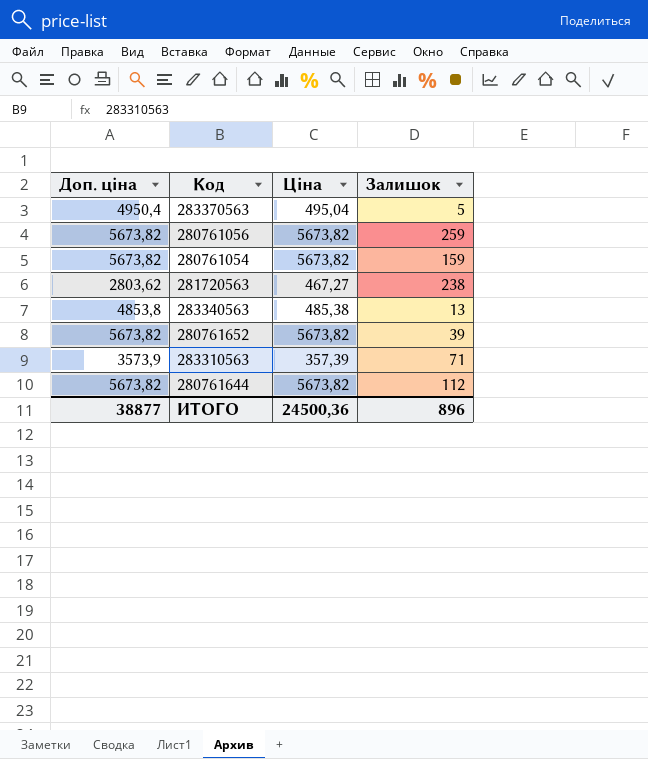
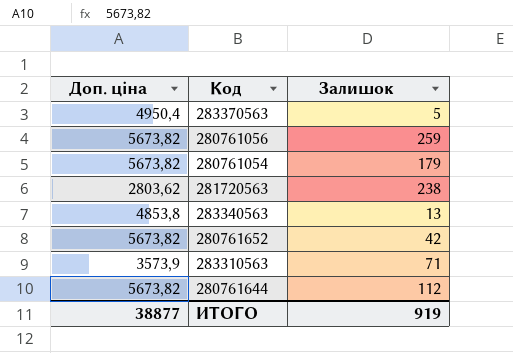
column Ціна | position: 3 -> none
280761054 | Залишок: 159 -> 179
280761652 | Залишок: 39 -> 42
ИТОГО | Залишок: 896 -> 919

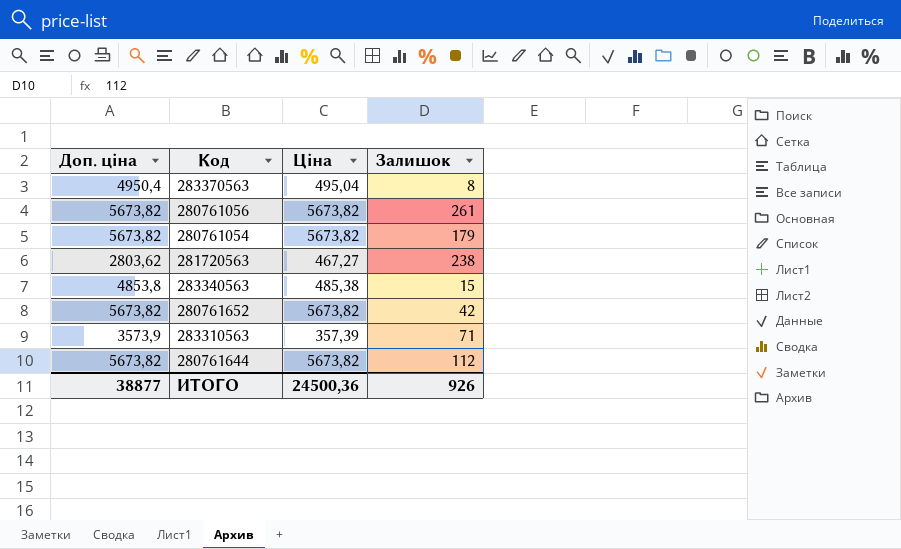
column Ціна | position: none -> 3
283370563 | Залишок: 5 -> 8
280761056 | Залишок: 259 -> 261
283340563 | Залишок: 13 -> 15
ИТОГО | Залишок: 919 -> 926

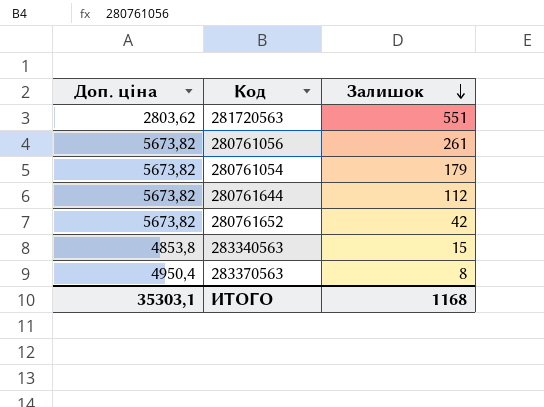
row order: none -> Залишок descending
column Ціна | position: 3 -> none
row 283310563: 3573,9 | 357,39 | 71 -> none
281720563 | Залишок: 238 -> 551
ИТОГО | Доп. ціна: 38877 -> 35303,1
ИТОГО | Залишок: 926 -> 1168

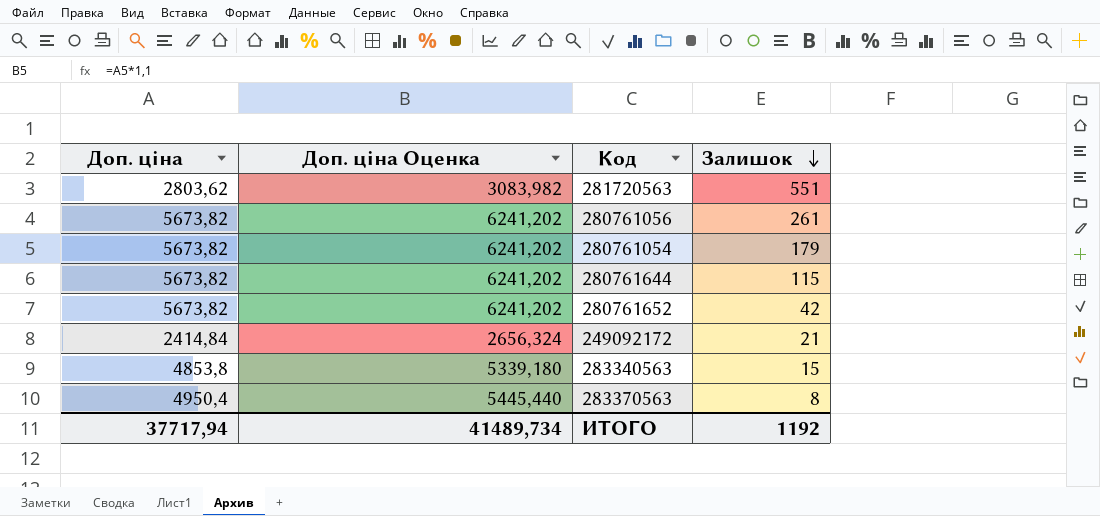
column Доп. ціна Оценка | formula: none -> [Доп. ціна] * 1,1
280761644 | Залишок: 112 -> 115
row 249092172: none -> 2414,84 | 2656,324 | 21
ИТОГО | Доп. ціна: 35303,1 -> 37717,94
ИТОГО | Залишок: 1168 -> 1192

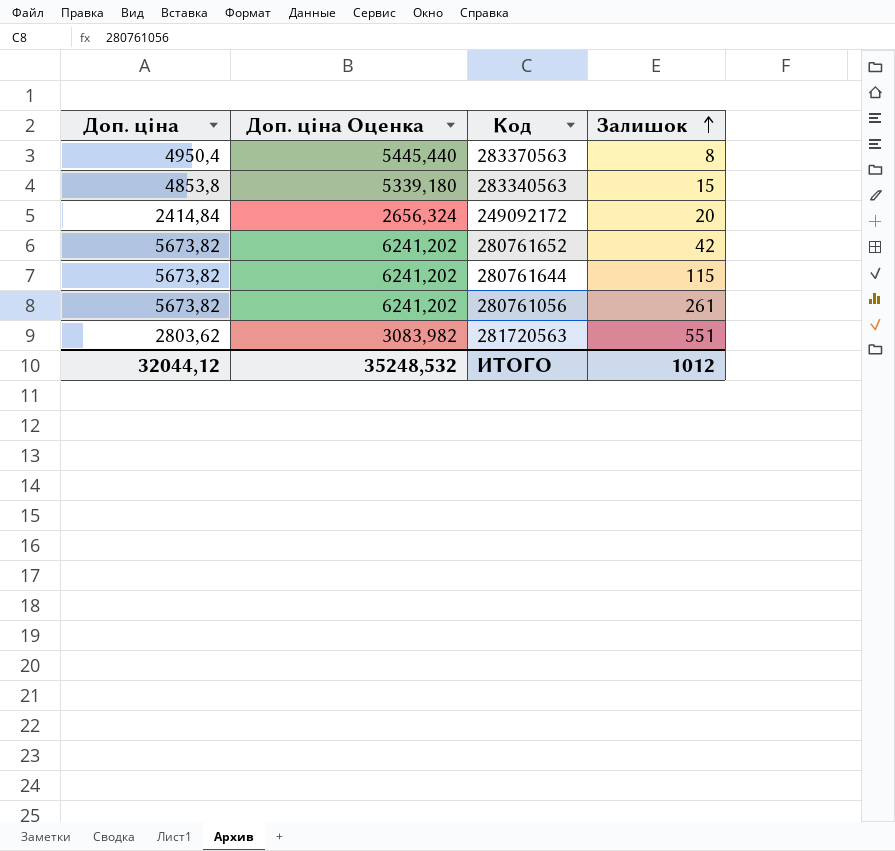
row order: Залишок descending -> Залишок ascending
row 280761054: 5673,82 | 6241,202 | 179 -> none
249092172 | Залишок: 21 -> 20
ИТОГО | Доп. ціна: 37717,94 -> 32044,12
ИТОГО | Доп. ціна Оценка: 41489,734 -> 35248,532
ИТОГО | Залишок: 1192 -> 1012

